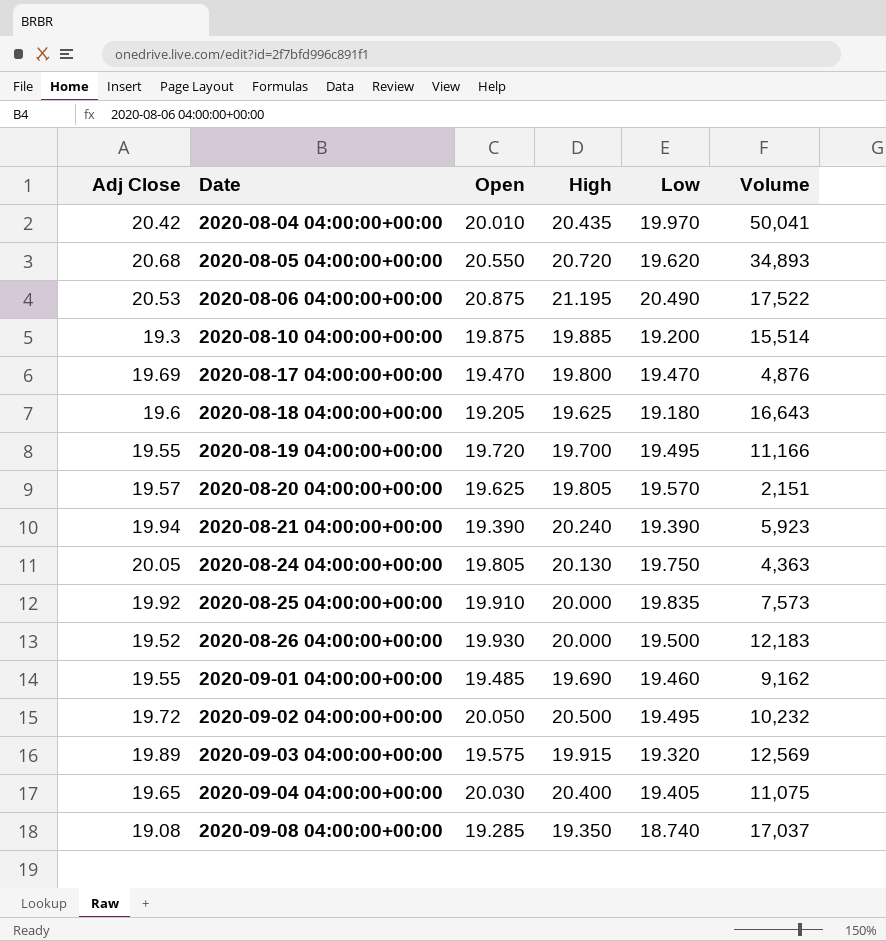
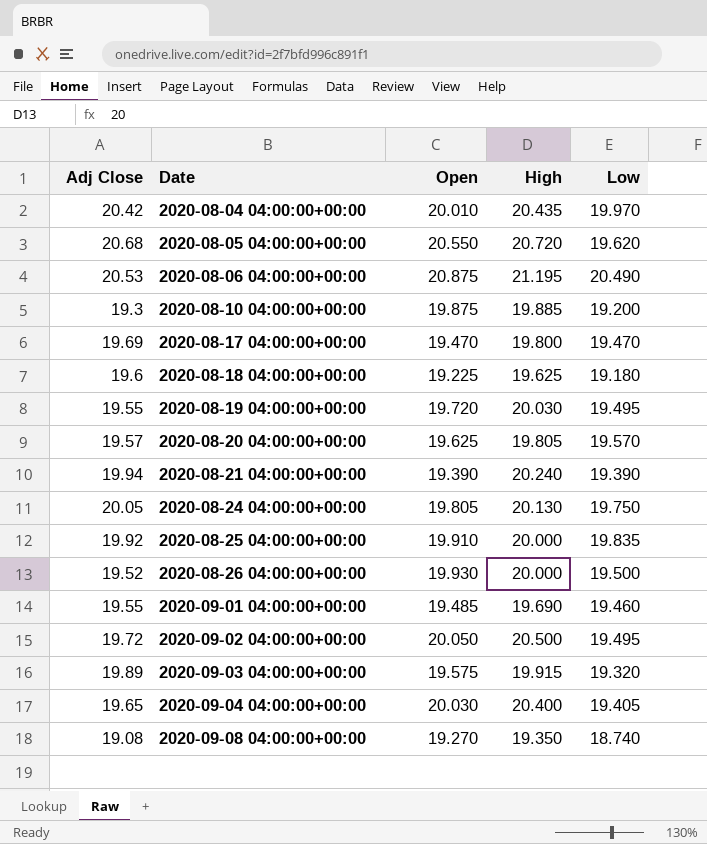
column Volume | position: 6 -> none
2020-08-18 04:00:00+00:00 | Open: 19.205 -> 19.225
2020-08-19 04:00:00+00:00 | High: 19.700 -> 20.030
2020-09-08 04:00:00+00:00 | Open: 19.285 -> 19.270

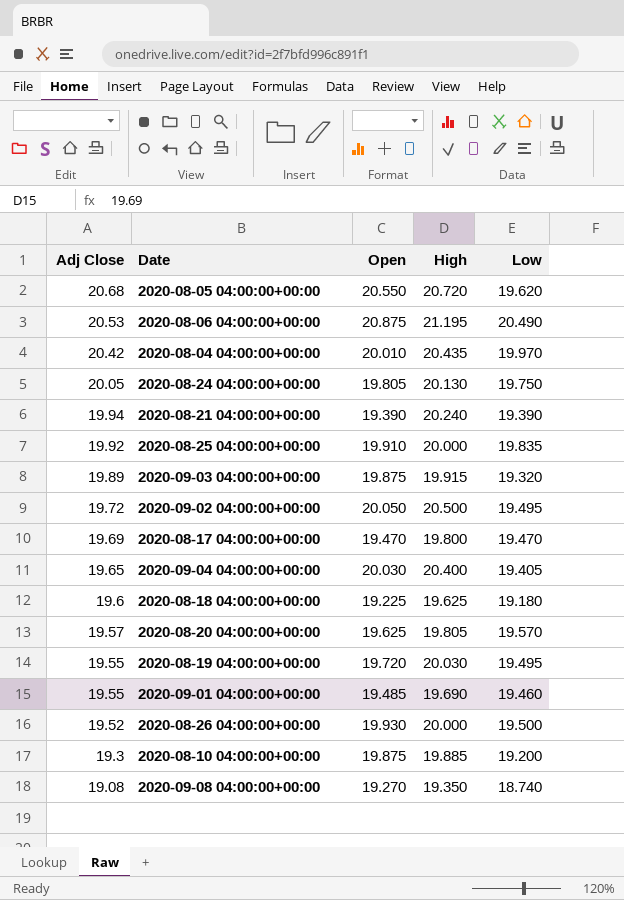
row order: Date ascending -> Adj Close descending
2020-09-03 04:00:00+00:00 | Open: 19.575 -> 19.875

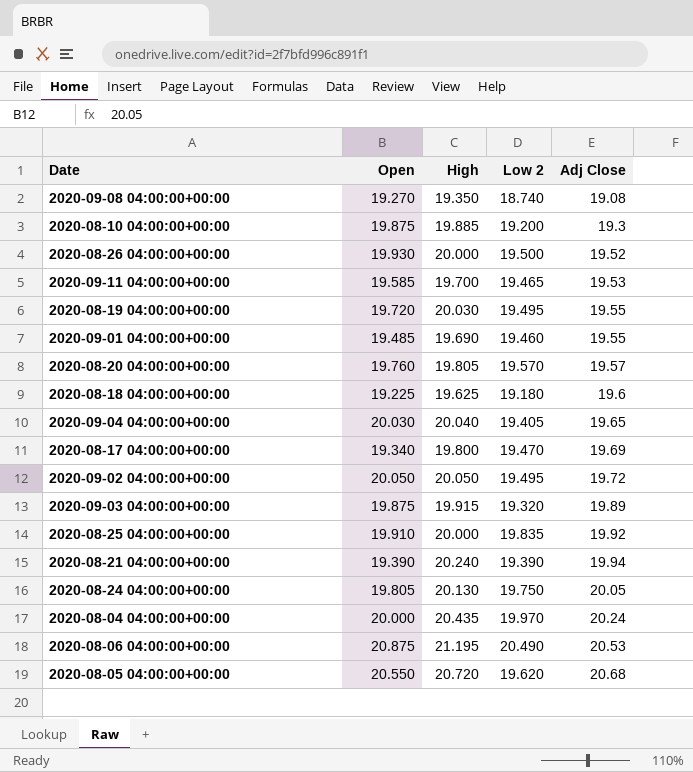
row order: Adj Close descending -> Adj Close ascending
column name: Low -> Low 2
column Adj Close | position: 1 -> 5
row 2020-09-11 04:00:00+00:00: none -> 19.585 | 19.700 | 19.465 | 19.53
2020-08-20 04:00:00+00:00 | Open: 19.625 -> 19.760
2020-09-04 04:00:00+00:00 | High: 20.400 -> 20.040
2020-08-17 04:00:00+00:00 | Open: 19.470 -> 19.340
2020-09-02 04:00:00+00:00 | High: 20.500 -> 20.050
2020-08-04 04:00:00+00:00 | Open: 20.010 -> 20.000
2020-08-04 04:00:00+00:00 | Adj Close: 20.42 -> 20.24

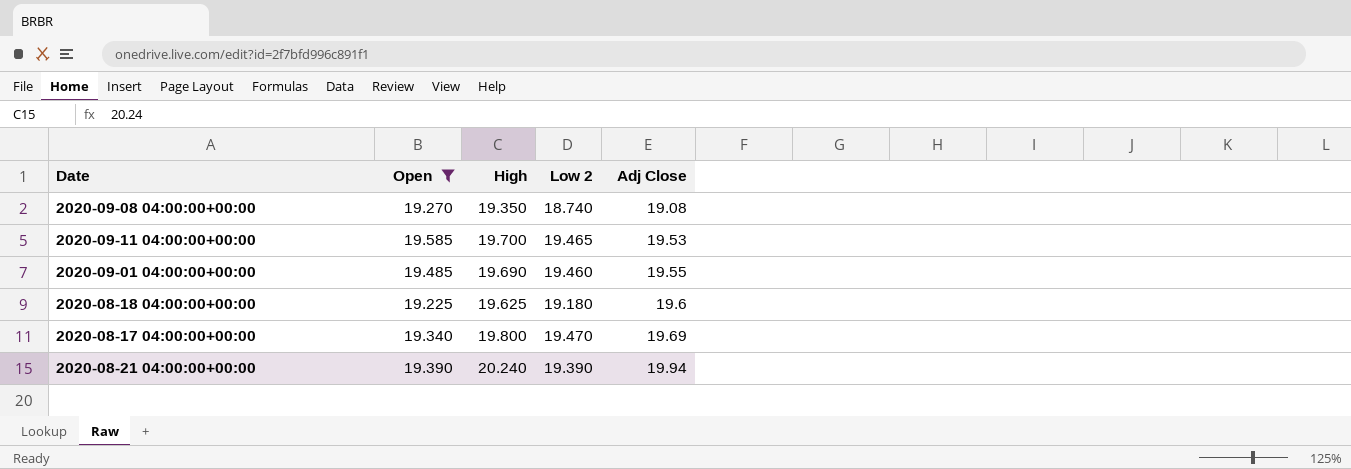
filter: none -> Open <= 19.585

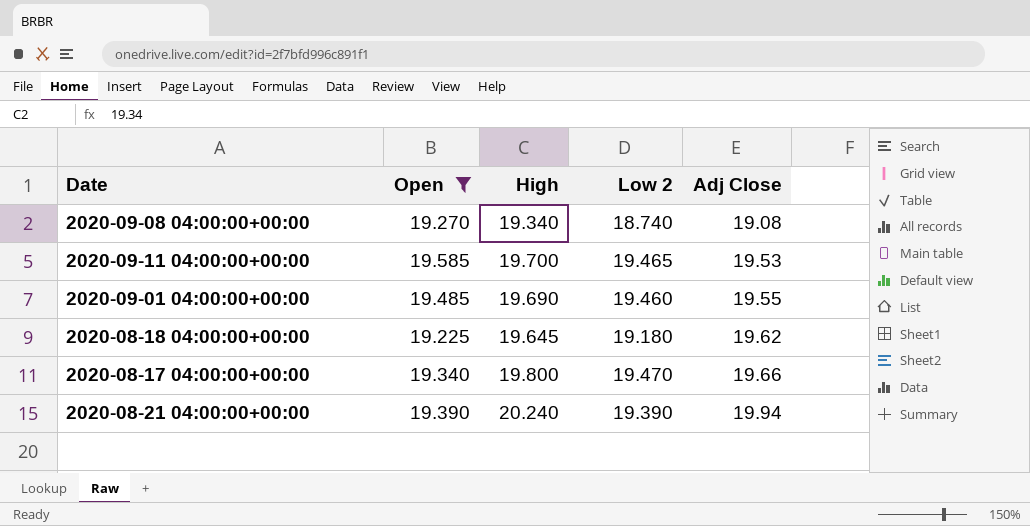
2020-09-08 04:00:00+00:00 | High: 19.350 -> 19.340
2020-08-18 04:00:00+00:00 | High: 19.625 -> 19.645
2020-08-18 04:00:00+00:00 | Adj Close: 19.6 -> 19.62
2020-08-17 04:00:00+00:00 | Adj Close: 19.69 -> 19.66

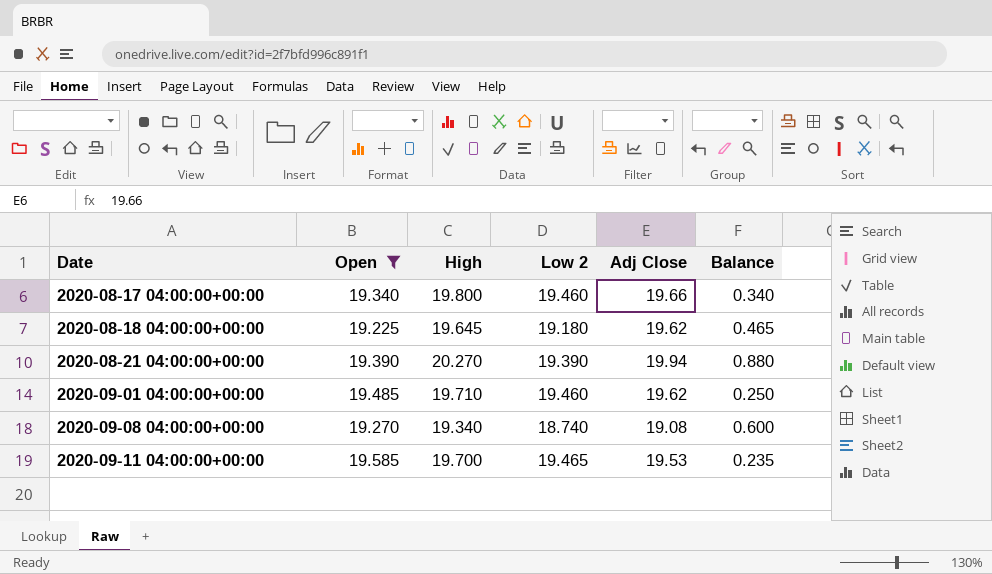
row order: Adj Close ascending -> Date ascending
column Balance | formula: none -> [High] - [Low 2]
2020-08-17 04:00:00+00:00 | Low 2: 19.470 -> 19.460
2020-08-21 04:00:00+00:00 | High: 20.240 -> 20.270
2020-09-01 04:00:00+00:00 | High: 19.690 -> 19.710
2020-09-01 04:00:00+00:00 | Adj Close: 19.55 -> 19.62

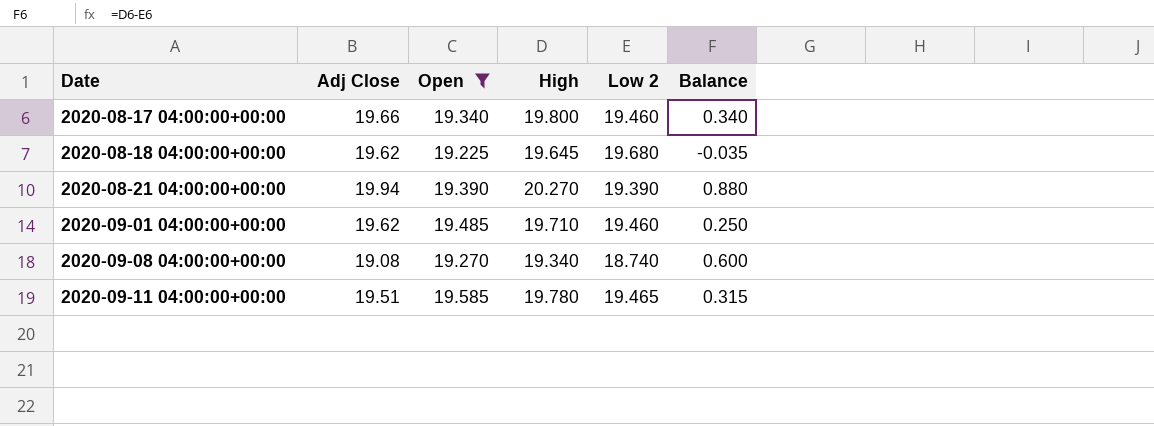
column Adj Close | position: 5 -> 2
2020-08-18 04:00:00+00:00 | Low 2: 19.180 -> 19.680
2020-08-18 04:00:00+00:00 | Balance: 0.465 -> -0.035
2020-09-11 04:00:00+00:00 | Adj Close: 19.53 -> 19.51
2020-09-11 04:00:00+00:00 | High: 19.700 -> 19.780
2020-09-11 04:00:00+00:00 | Balance: 0.235 -> 0.315

